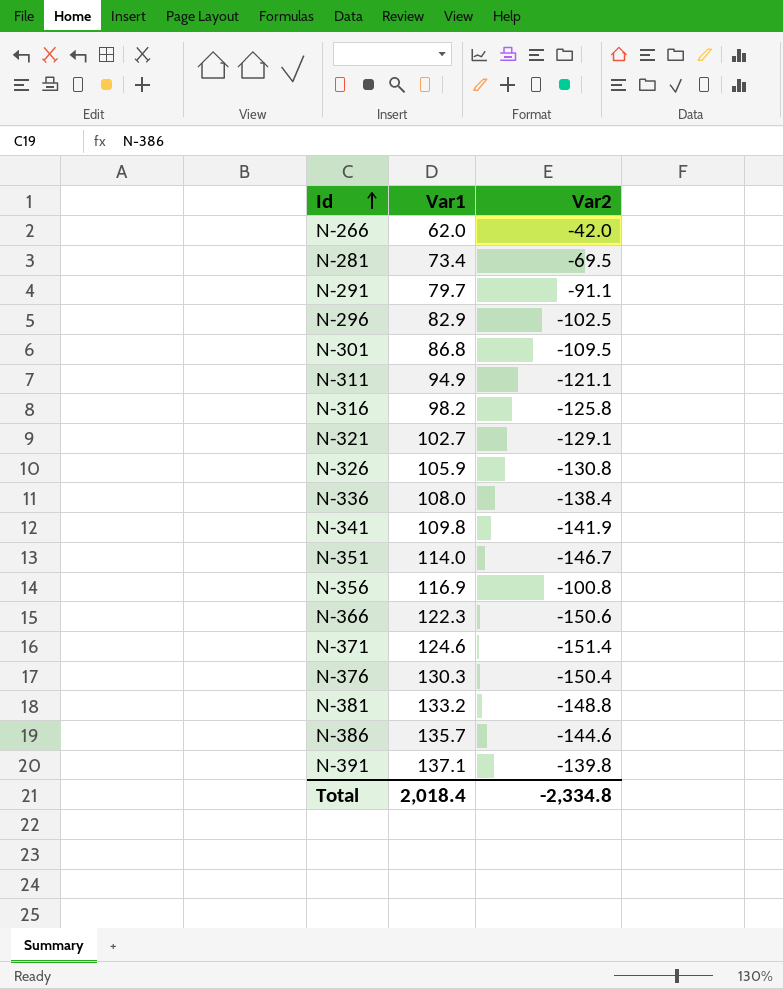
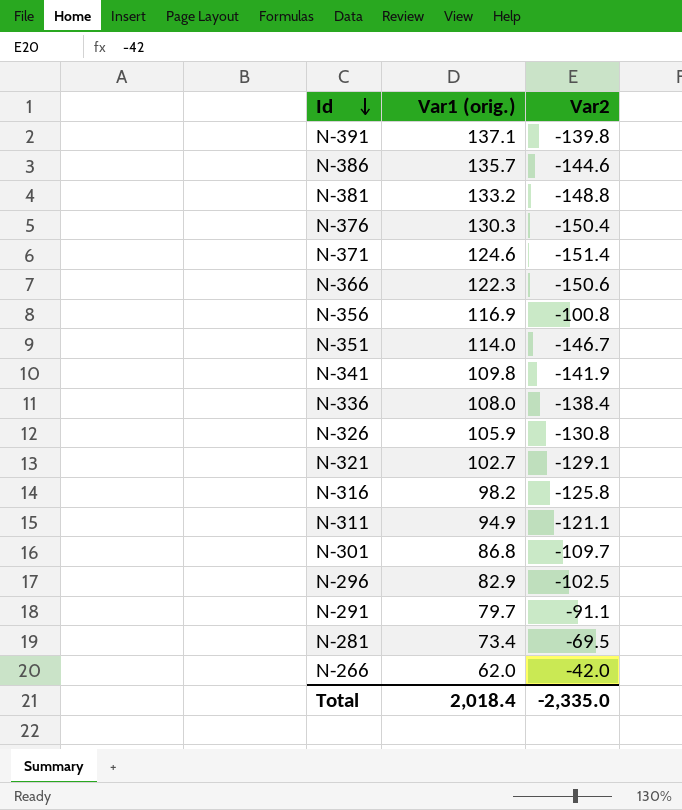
row order: Id ascending -> Id descending
column name: Var1 -> Var1 (orig.)
N-301 | Var2: -109.5 -> -109.7
Total | Var2: -2,334.8 -> -2,335.0

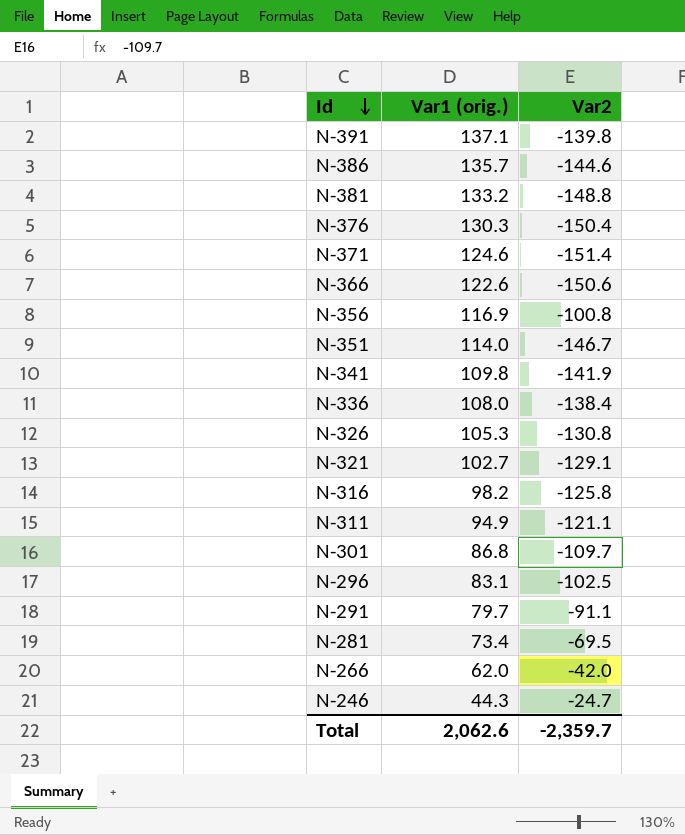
N-366 | Var1 (orig.): 122.3 -> 122.6
N-326 | Var1 (orig.): 105.9 -> 105.3
N-296 | Var1 (orig.): 82.9 -> 83.1
row N-246: none -> 44.3 | -24.7
Total | Var1 (orig.): 2,018.4 -> 2,062.6
Total | Var2: -2,335.0 -> -2,359.7

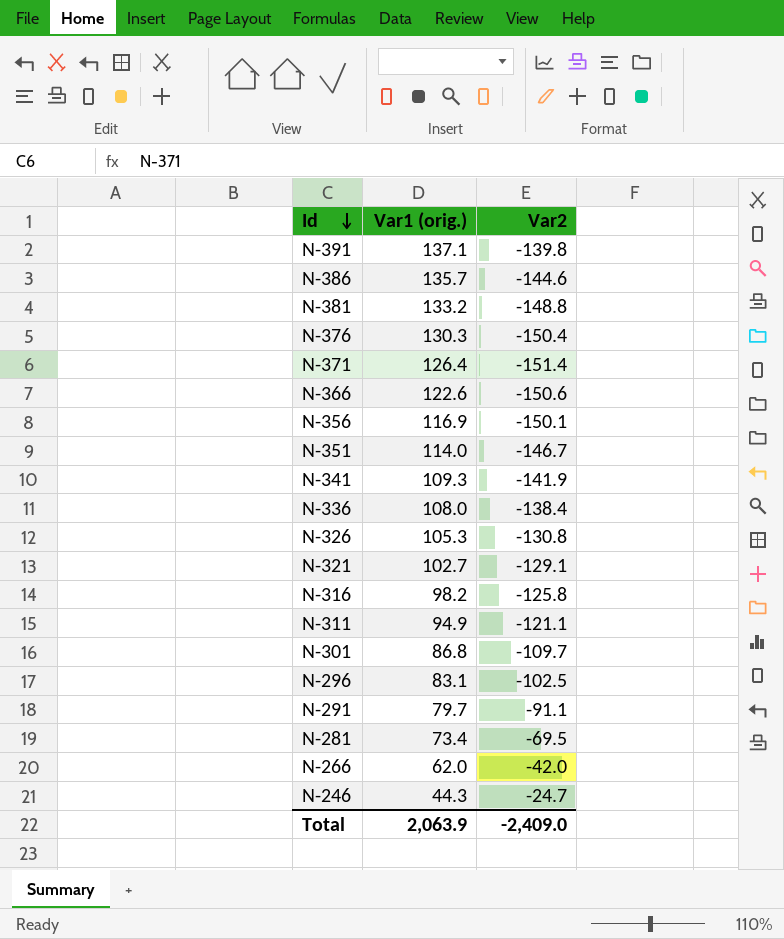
N-371 | Var1 (orig.): 124.6 -> 126.4
N-356 | Var2: -100.8 -> -150.1
N-341 | Var1 (orig.): 109.8 -> 109.3
Total | Var1 (orig.): 2,062.6 -> 2,063.9
Total | Var2: -2,359.7 -> -2,409.0

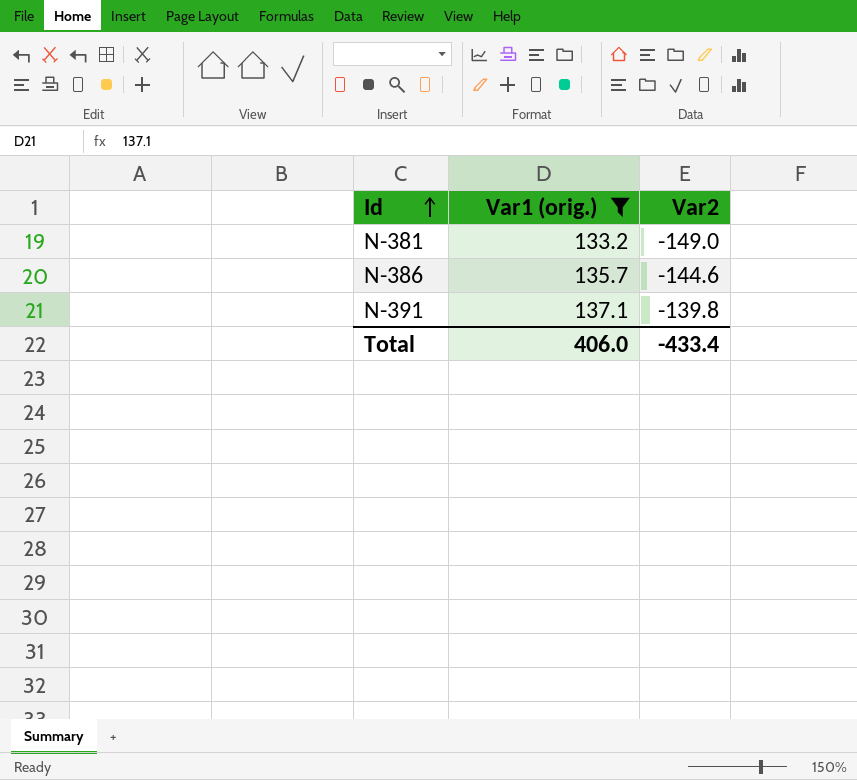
filter: none -> Var1 (orig.) >= 133.2
row order: Id descending -> Id ascending
N-381 | Var2: -148.8 -> -149.0
Total | Var1 (orig.): 2,063.9 -> 406.0
Total | Var2: -2,409.0 -> -433.4

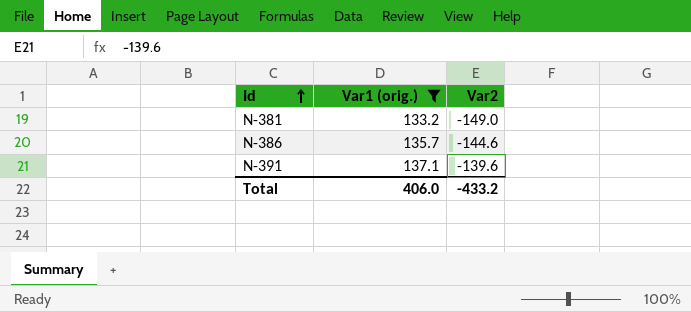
N-391 | Var2: -139.8 -> -139.6
Total | Var2: -433.4 -> -433.2

